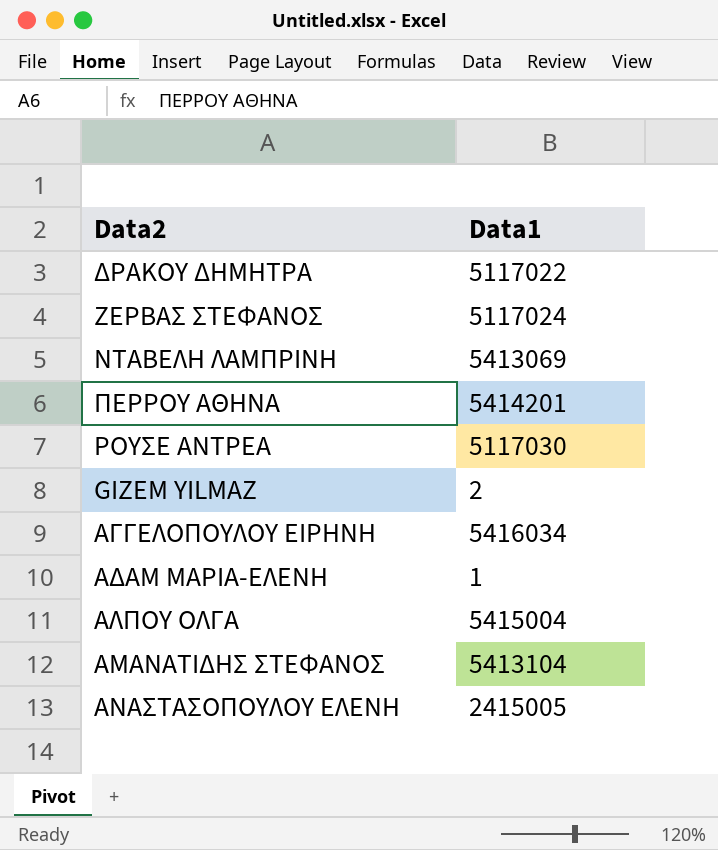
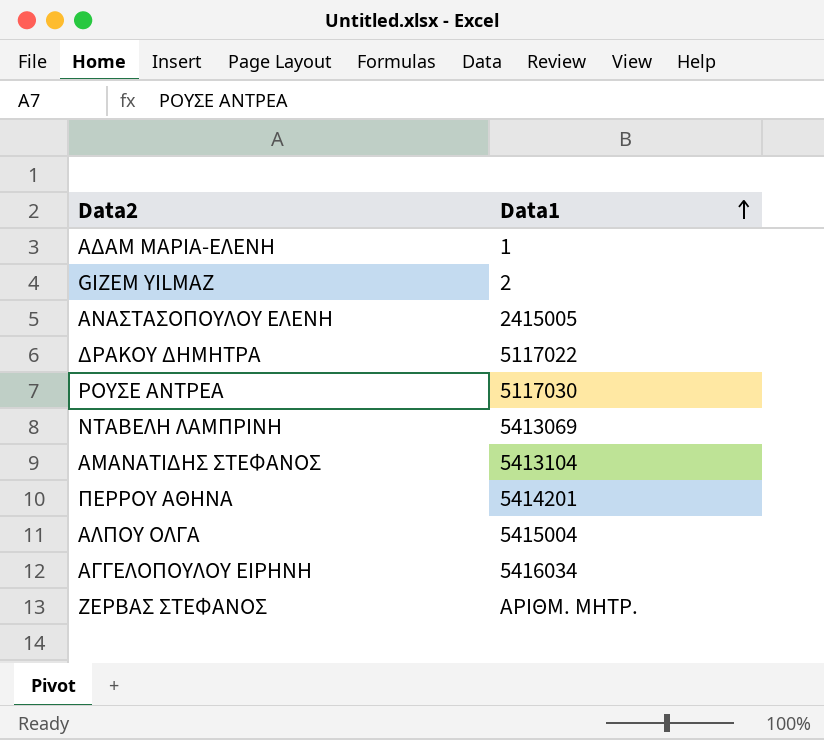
row order: none -> Data1 ascending
ΖΕΡΒΑΣ ΣΤΕΦΑΝΟΣ | Data1: 5117024 -> ΑΡΙΘΜ. ΜΗΤΡ.

